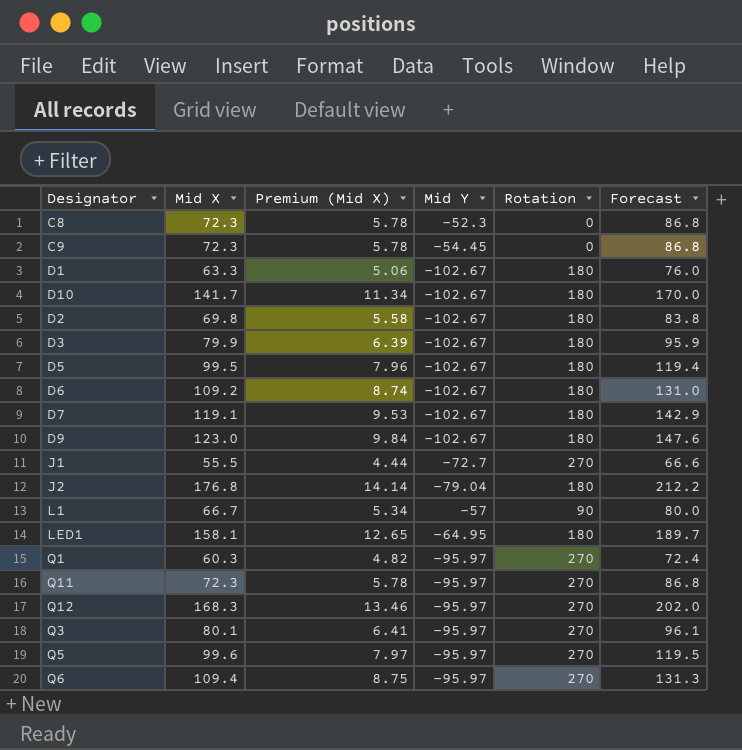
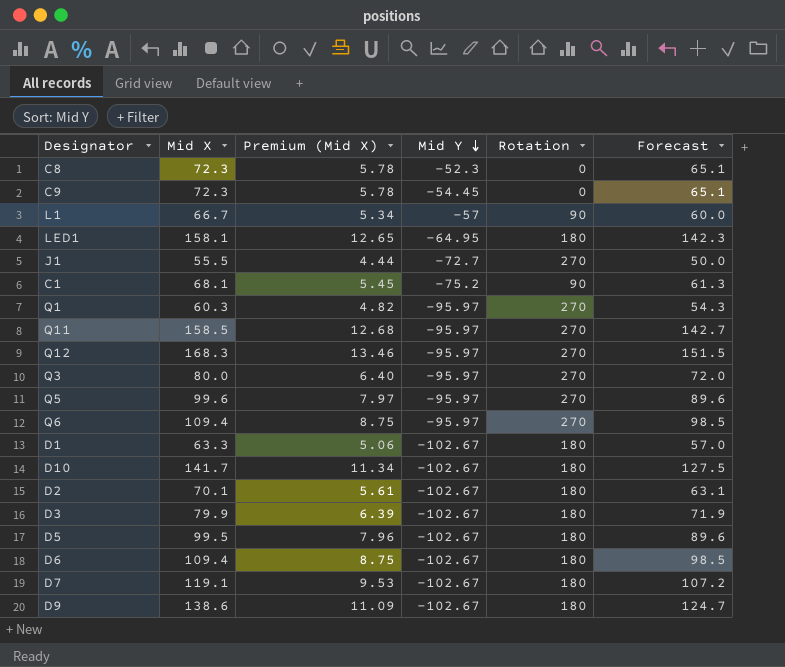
row order: none -> Mid Y descending
column Forecast | formula: [Mid X] * 1.2 -> [Mid X] * 0.9
row J2: 176.8 | 14.14 | -79.04 | 180 | 212.2 -> none
row C1: none -> 68.1 | 5.45 | -75.2 | 90 | 61.3
Q11 | Mid X: 72.3 -> 158.5
Q11 | Premium (Mid X): 5.78 -> 12.68
Q3 | Mid X: 80.1 -> 80.0
Q3 | Premium (Mid X): 6.41 -> 6.40
D2 | Mid X: 69.8 -> 70.1
D2 | Premium (Mid X): 5.58 -> 5.61
D6 | Mid X: 109.2 -> 109.4
D6 | Premium (Mid X): 8.74 -> 8.75
D9 | Mid X: 123.0 -> 138.6
D9 | Premium (Mid X): 9.84 -> 11.09

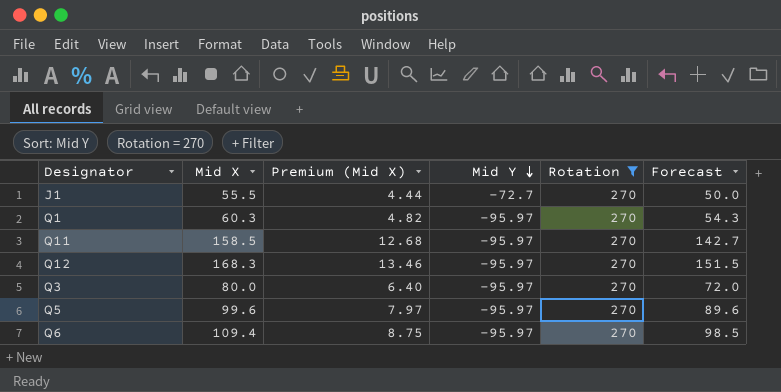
filter: none -> Rotation = 270

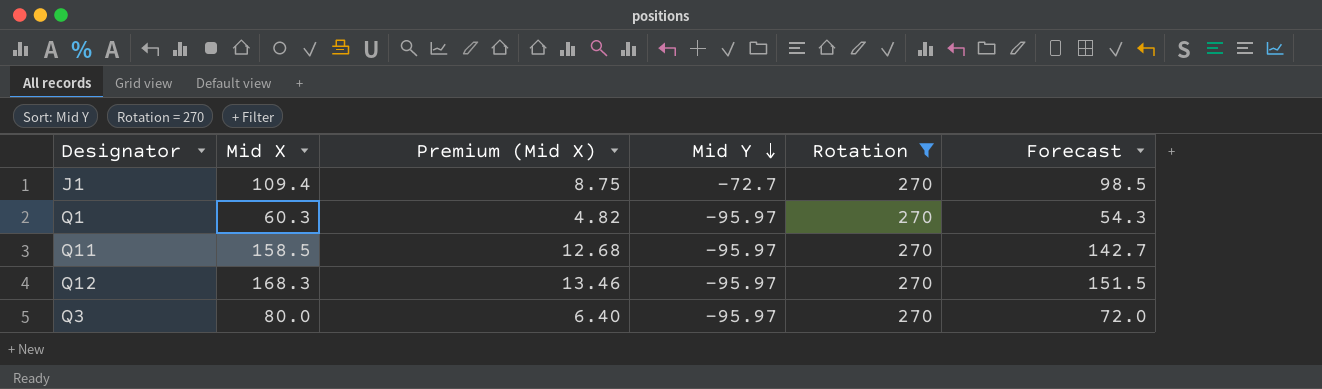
row Q5: 99.6 | 7.97 | -95.97 | 270 | 89.6 -> none
row Q6: 109.4 | 8.75 | -95.97 | 270 | 98.5 -> none
J1 | Mid X: 55.5 -> 109.4
J1 | Premium (Mid X): 4.44 -> 8.75
J1 | Forecast: 50.0 -> 98.5

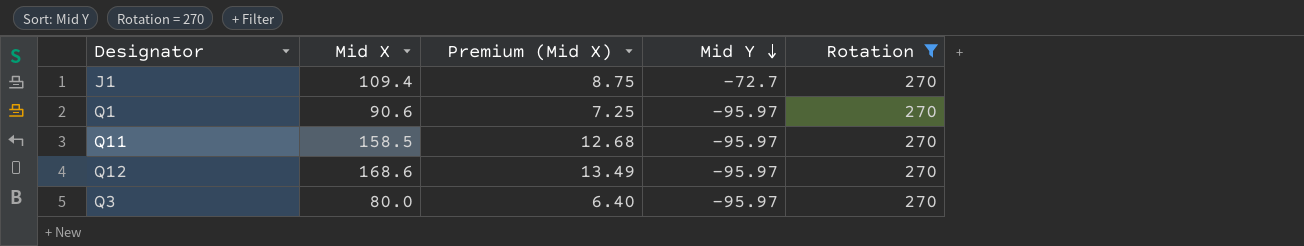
column Forecast | formula: [Mid X] * 0.9 -> none
Q1 | Mid X: 60.3 -> 90.6
Q1 | Premium (Mid X): 4.82 -> 7.25
Q12 | Mid X: 168.3 -> 168.6
Q12 | Premium (Mid X): 13.46 -> 13.49

